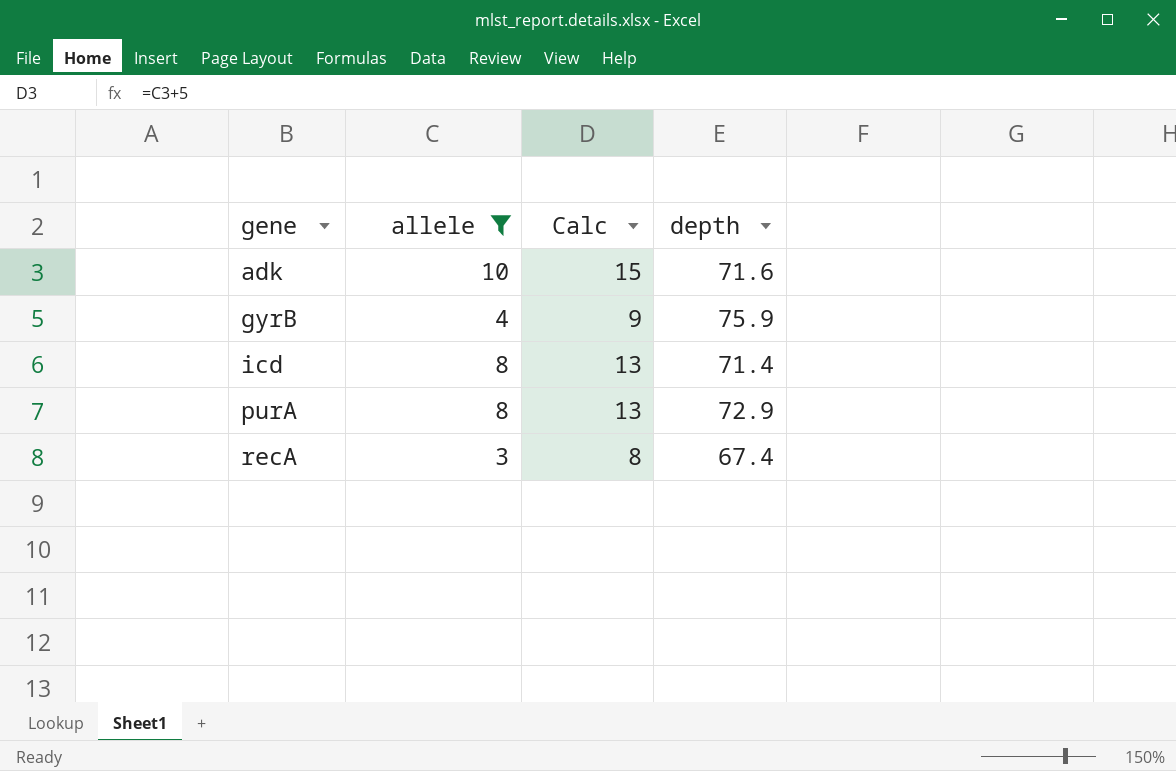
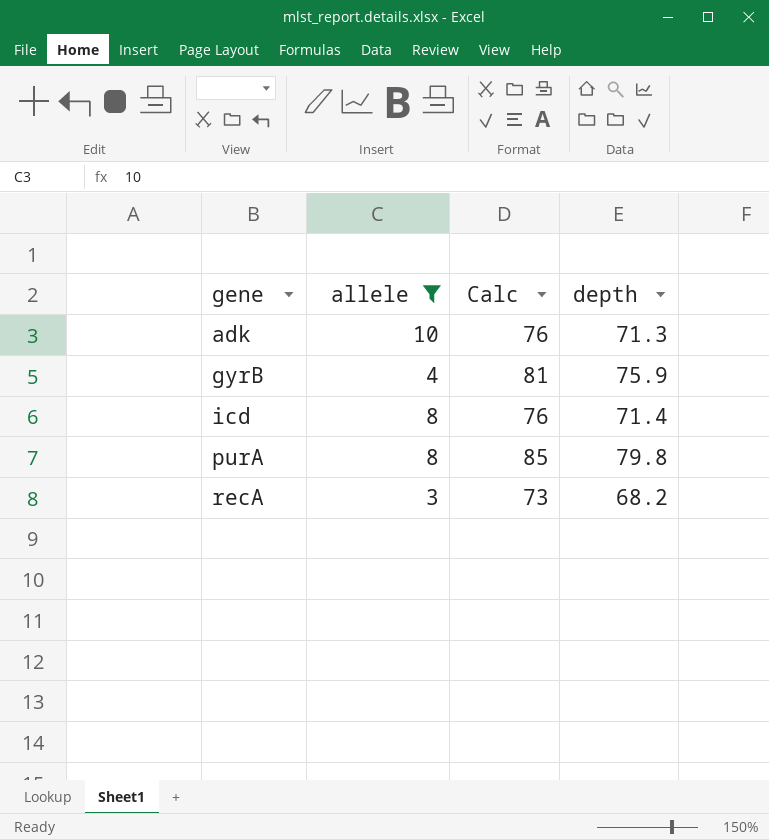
column Calc | formula: [allele] + 5 -> [depth] + 5
adk | depth: 71.6 -> 71.3
purA | depth: 72.9 -> 79.8
recA | depth: 67.4 -> 68.2

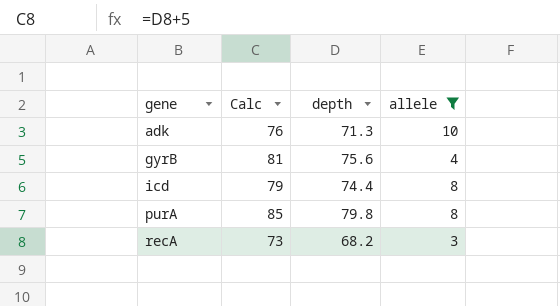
column allele | position: 2 -> 4
gyrB | depth: 75.9 -> 75.6
icd | Calc: 76 -> 79
icd | depth: 71.4 -> 74.4

